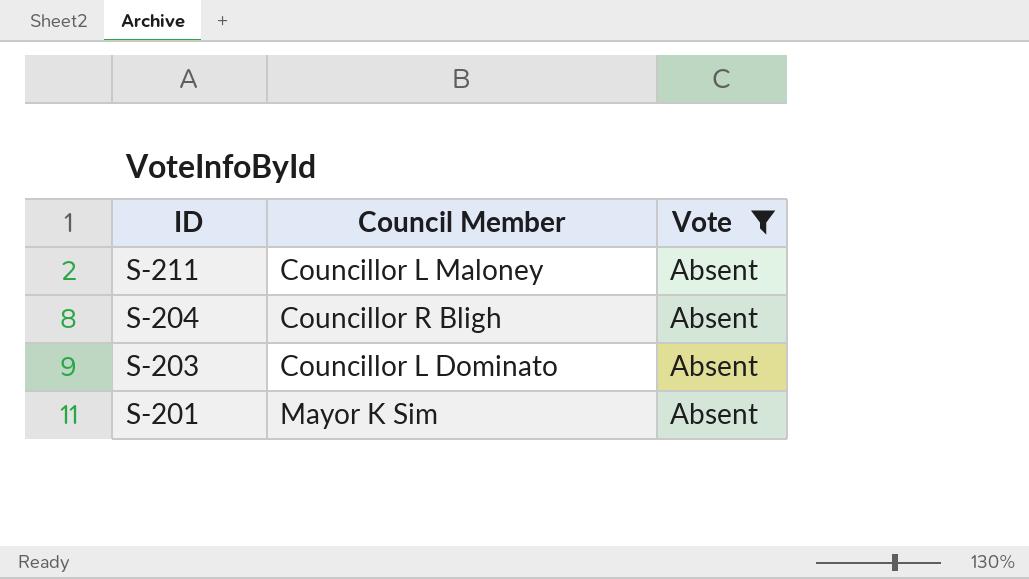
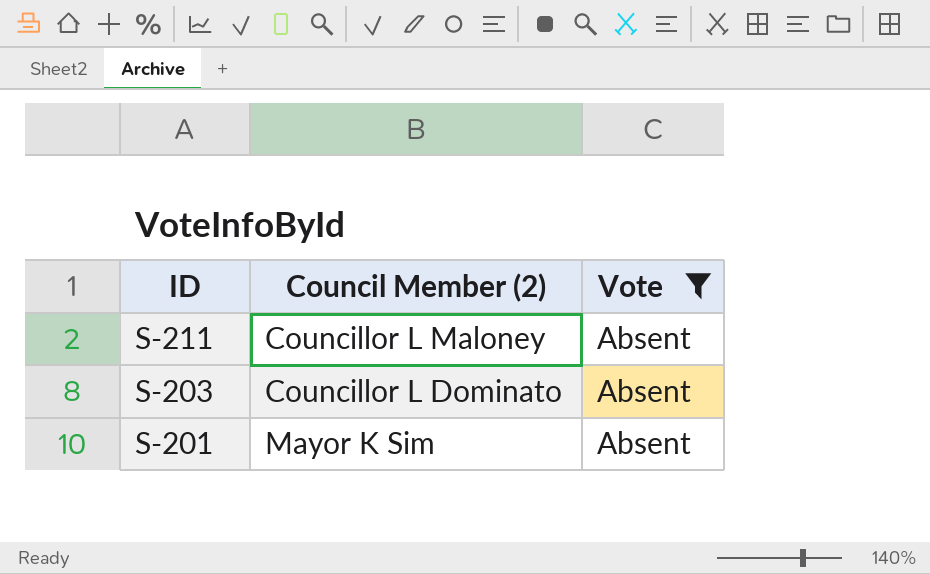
column name: Council Member -> Council Member (2)
row S-204: Councillor R Bligh | Absent -> none

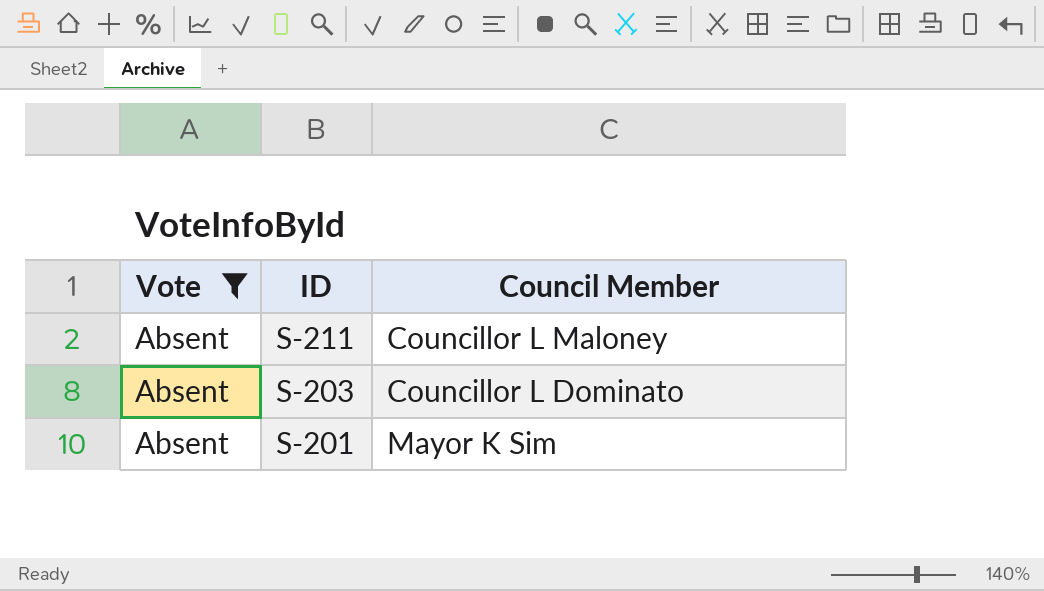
column Vote | position: 3 -> 1
column name: Council Member (2) -> Council Member

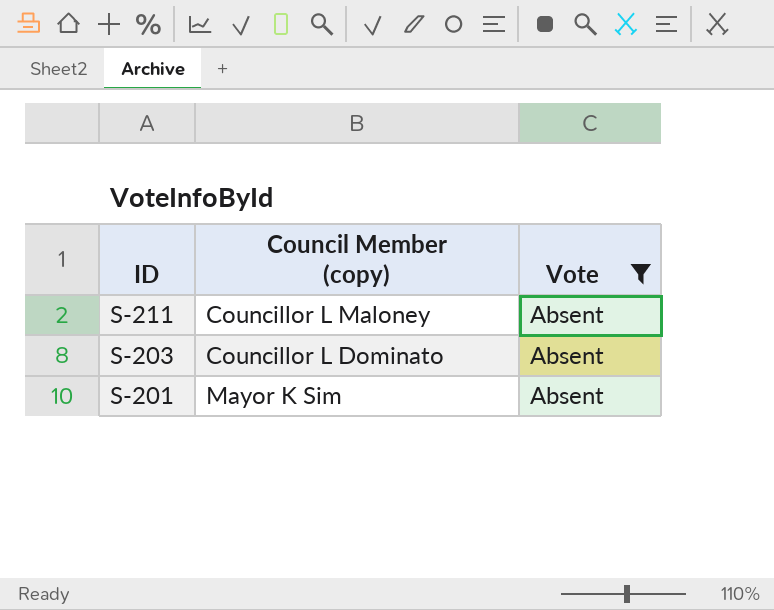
column name: Council Member -> Council Member (copy)
column Vote | position: 1 -> 3

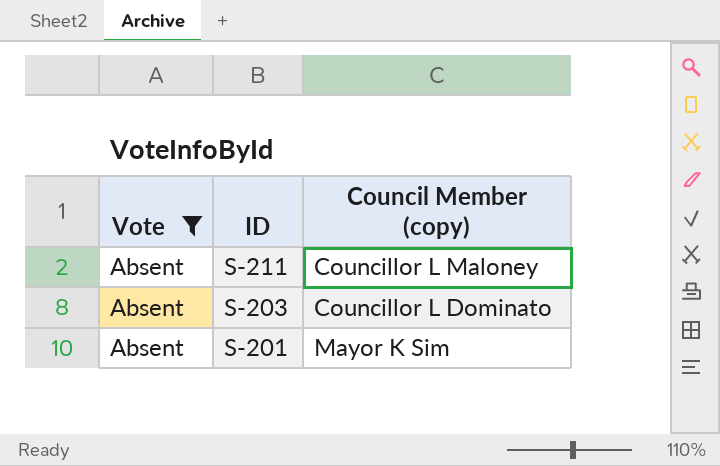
column Vote | position: 3 -> 1

